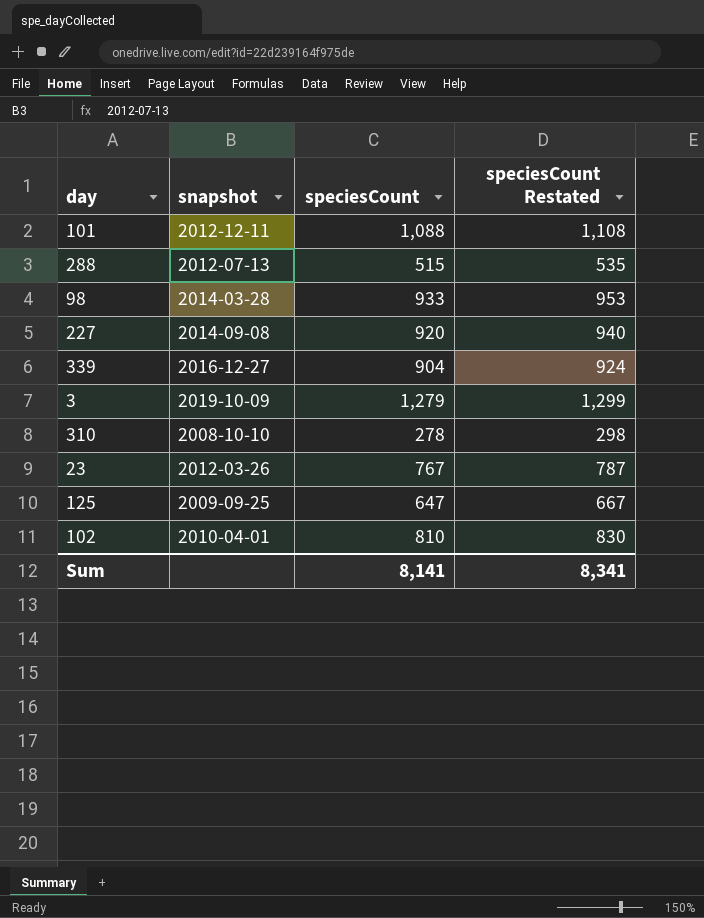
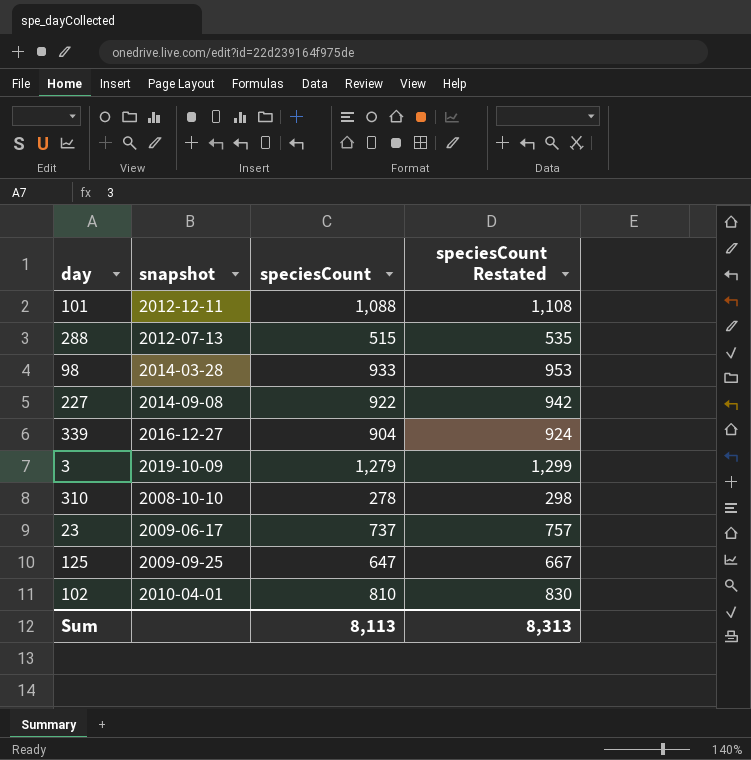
227 | speciesCount: 920 -> 922
227 | speciesCount Restated: 940 -> 942
23 | snapshot: 2012-03-26 -> 2009-06-17
23 | speciesCount: 767 -> 737
23 | speciesCount Restated: 787 -> 757
Sum | speciesCount: 8,141 -> 8,113
Sum | speciesCount Restated: 8,341 -> 8,313

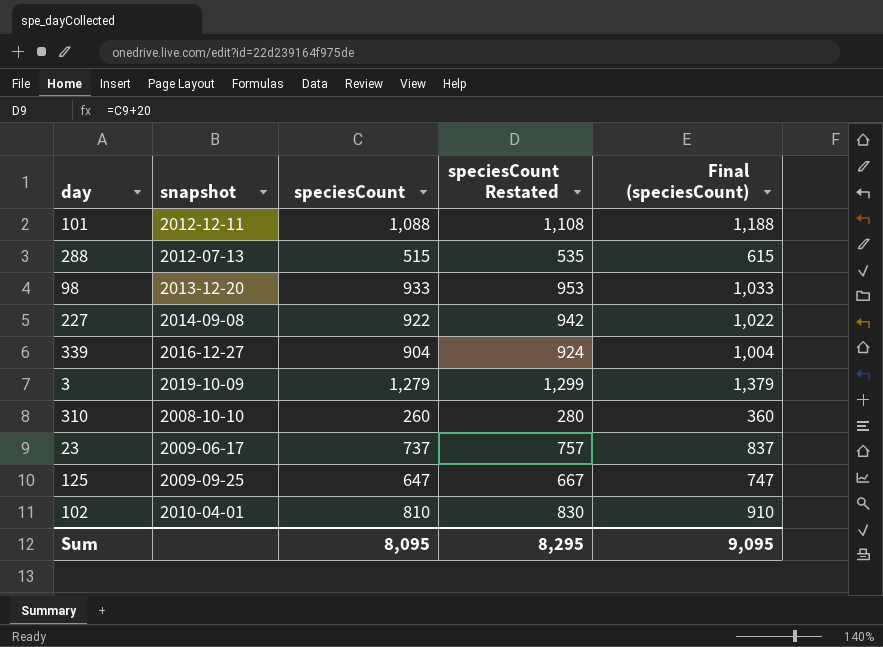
column Final (speciesCount) | formula: none -> [speciesCount] + 100
98 | snapshot: 2014-03-28 -> 2013-12-20
310 | speciesCount: 278 -> 260
310 | speciesCount Restated: 298 -> 280
Sum | speciesCount: 8,113 -> 8,095
Sum | speciesCount Restated: 8,313 -> 8,295

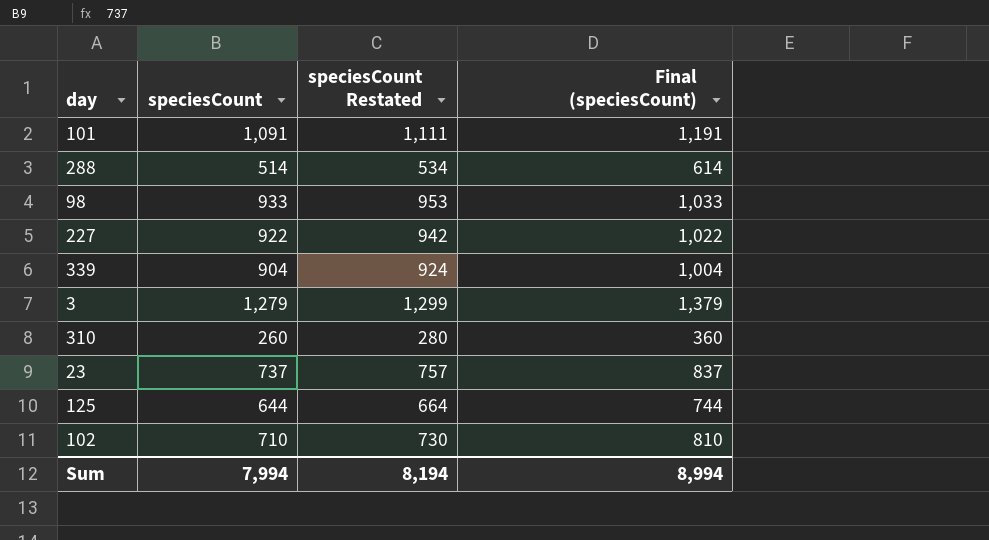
column snapshot | position: 2 -> none
101 | speciesCount: 1,088 -> 1,091
101 | speciesCount Restated: 1,108 -> 1,111
101 | Final (speciesCount): 1,188 -> 1,191
288 | speciesCount: 515 -> 514
288 | speciesCount Restated: 535 -> 534
288 | Final (speciesCount): 615 -> 614
125 | speciesCount: 647 -> 644
125 | speciesCount Restated: 667 -> 664
125 | Final (speciesCount): 747 -> 744
102 | speciesCount: 810 -> 710
102 | speciesCount Restated: 830 -> 730
102 | Final (speciesCount): 910 -> 810
Sum | speciesCount: 8,095 -> 7,994
Sum | speciesCount Restated: 8,295 -> 8,194
Sum | Final (speciesCount): 9,095 -> 8,994

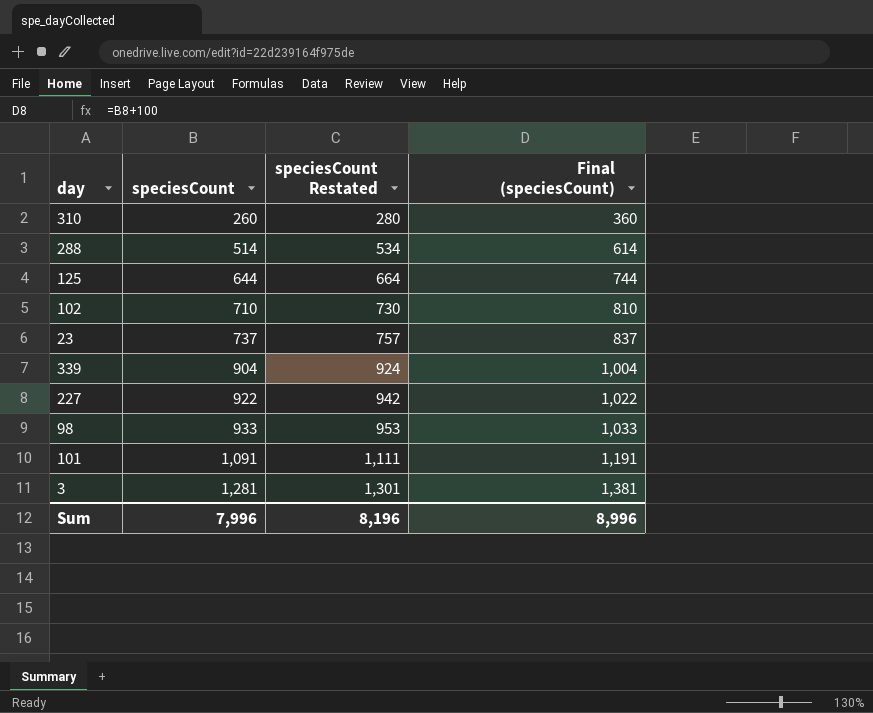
row order: none -> speciesCount ascending
3 | speciesCount: 1,279 -> 1,281
3 | speciesCount Restated: 1,299 -> 1,301
3 | Final (speciesCount): 1,379 -> 1,381
Sum | speciesCount: 7,994 -> 7,996
Sum | speciesCount Restated: 8,194 -> 8,196
Sum | Final (speciesCount): 8,994 -> 8,996

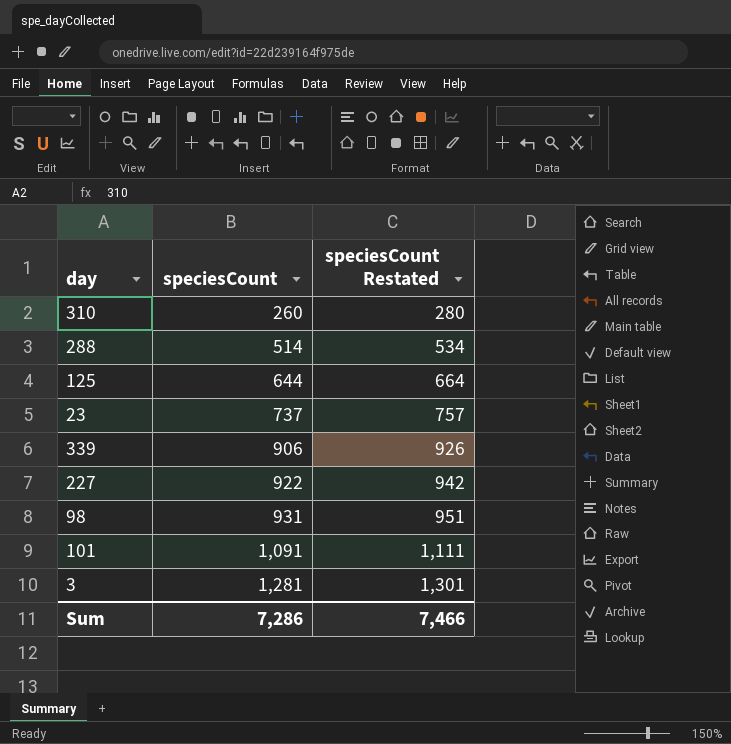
column Final (speciesCount) | formula: [speciesCount] + 100 -> none
row 102: 710 | 730 | 810 -> none
339 | speciesCount: 904 -> 906
339 | speciesCount Restated: 924 -> 926
98 | speciesCount: 933 -> 931
98 | speciesCount Restated: 953 -> 951
Sum | speciesCount: 7,996 -> 7,286
Sum | speciesCount Restated: 8,196 -> 7,466

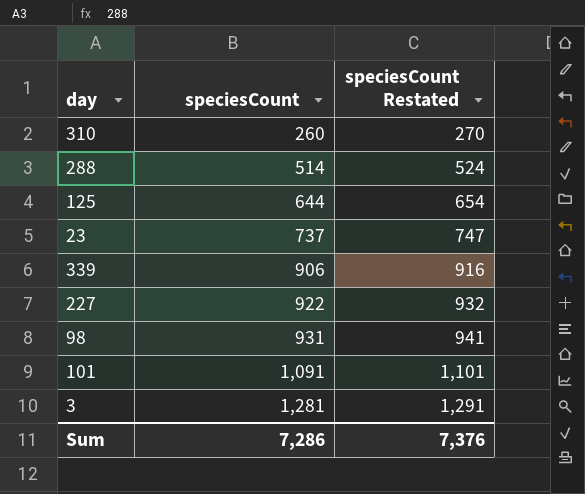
column speciesCount Restated | formula: [speciesCount] + 20 -> [speciesCount] + 10
Sum | speciesCount Restated: 7,466 -> 7,376

